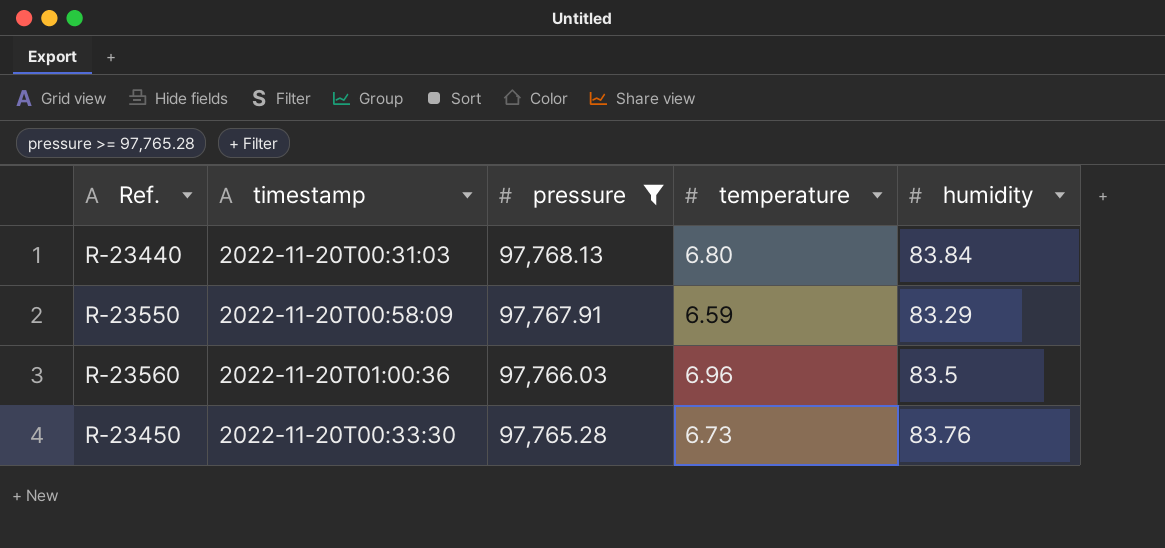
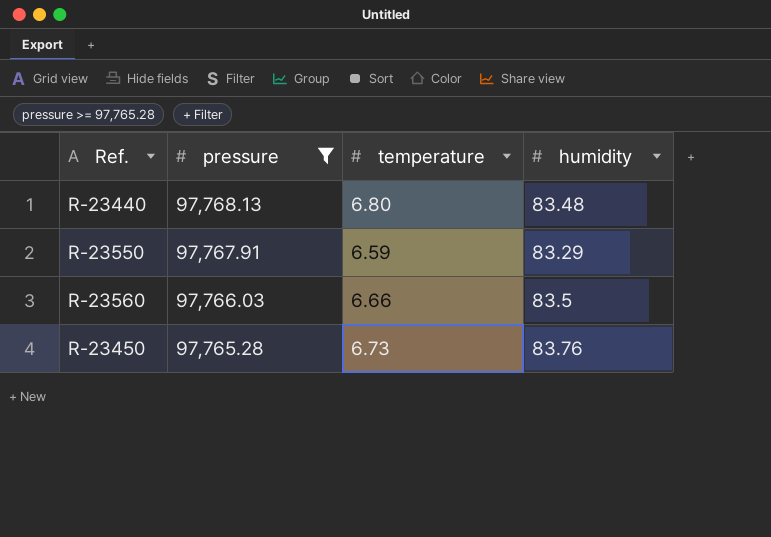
column timestamp | position: 2 -> none
R-23440 | humidity: 83.84 -> 83.48
R-23560 | temperature: 6.96 -> 6.66

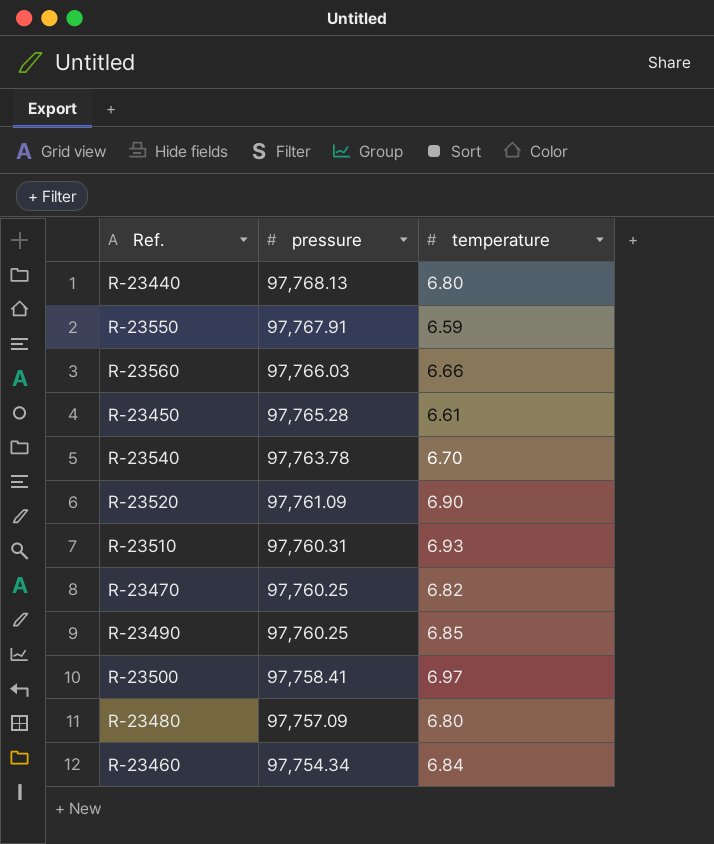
filter: pressure >= 97,765.28 -> none
column humidity | position: 4 -> none
R-23450 | temperature: 6.73 -> 6.61

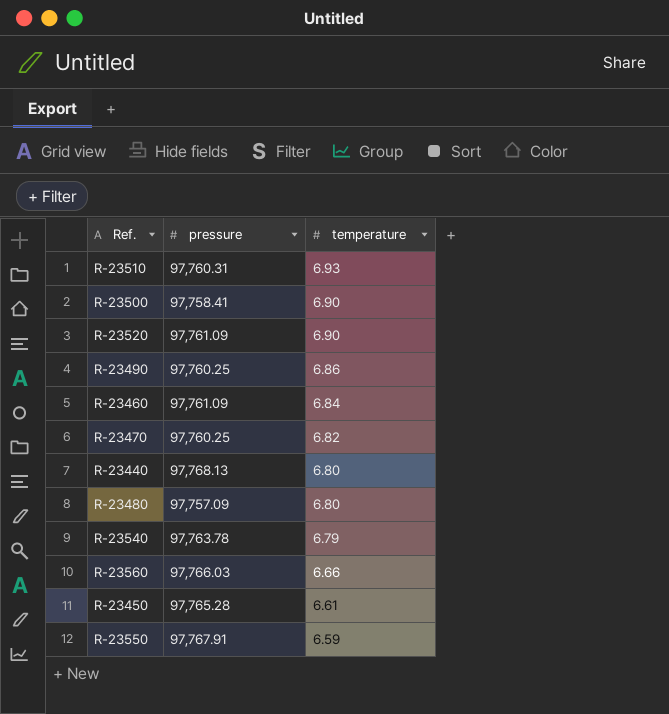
row order: pressure descending -> temperature descending
R-23500 | temperature: 6.97 -> 6.90
R-23490 | temperature: 6.85 -> 6.86
R-23460 | pressure: 97,754.34 -> 97,761.09
R-23540 | temperature: 6.70 -> 6.79

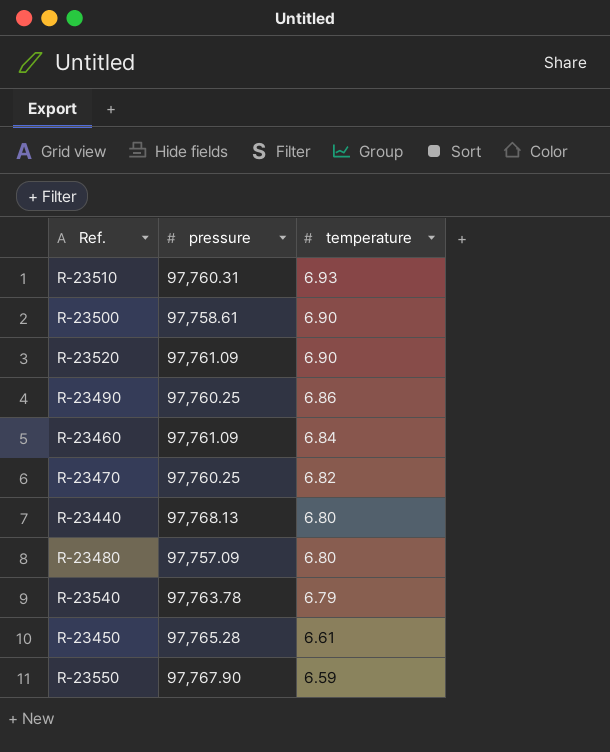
row R-23560: 97,766.03 | 6.66 -> none
R-23500 | pressure: 97,758.41 -> 97,758.61
R-23550 | pressure: 97,767.91 -> 97,767.90

